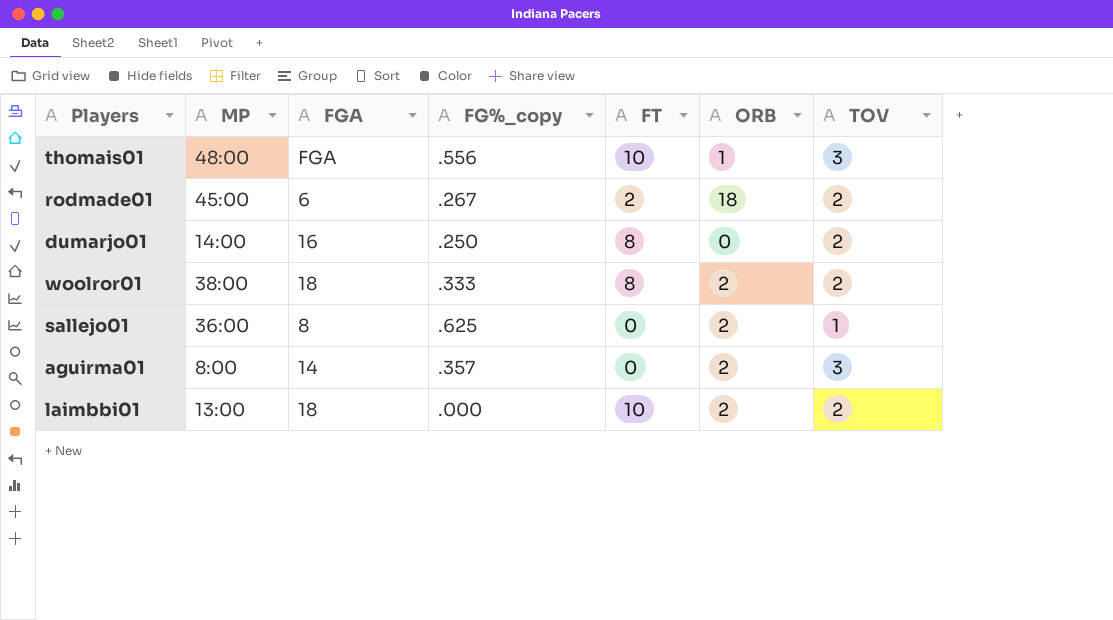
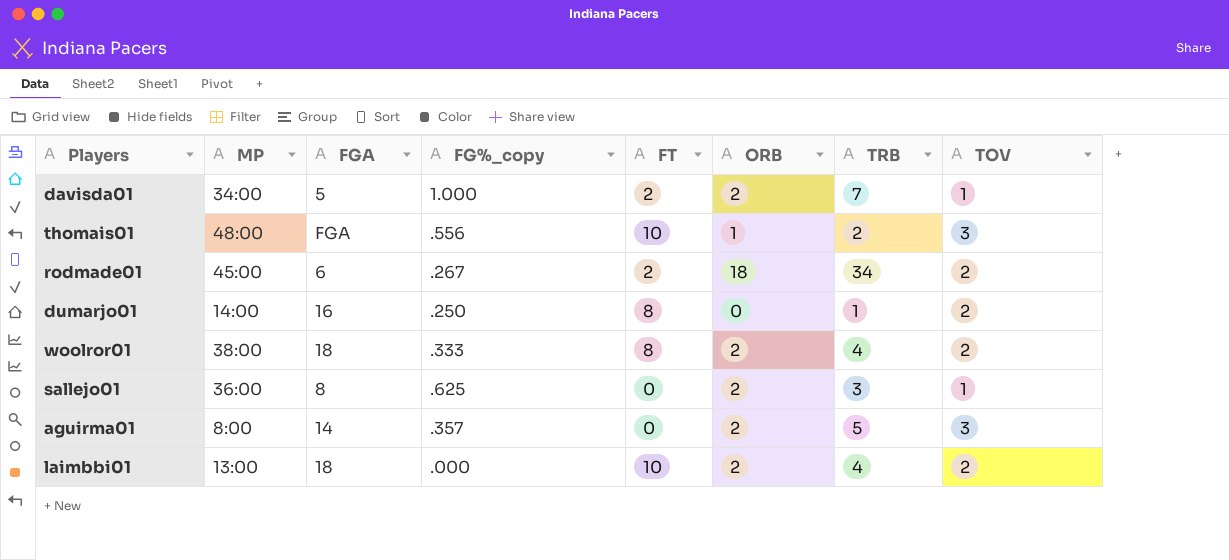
column TRB | position: none -> 7
row davisda01: none -> 34:00 | 5 | 1.000 | 2 | 2 | 7 | 1

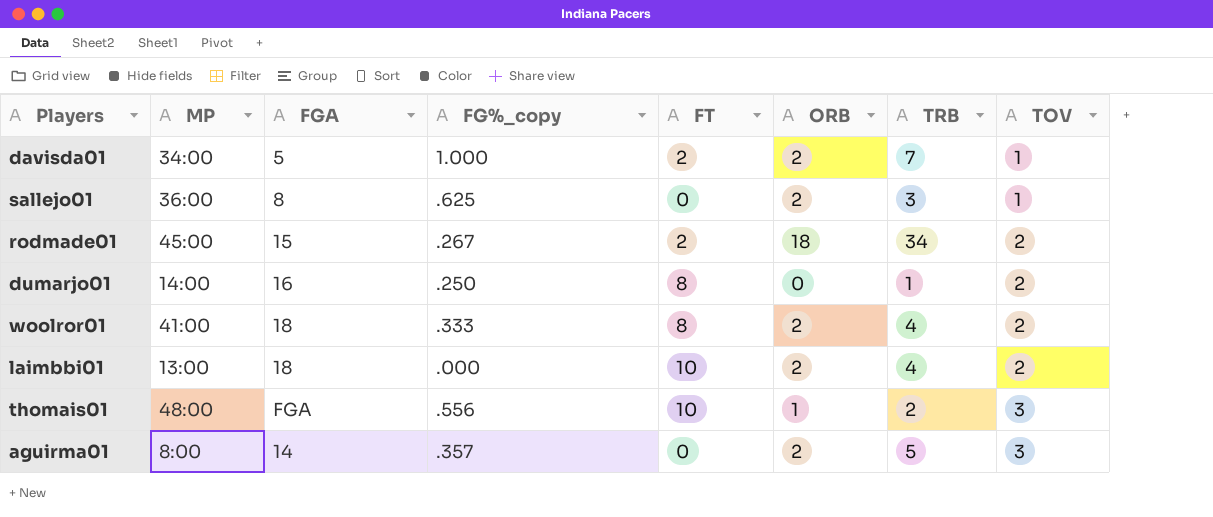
row order: none -> TOV ascending
rodmade01 | FGA: 6 -> 15
woolror01 | MP: 38:00 -> 41:00

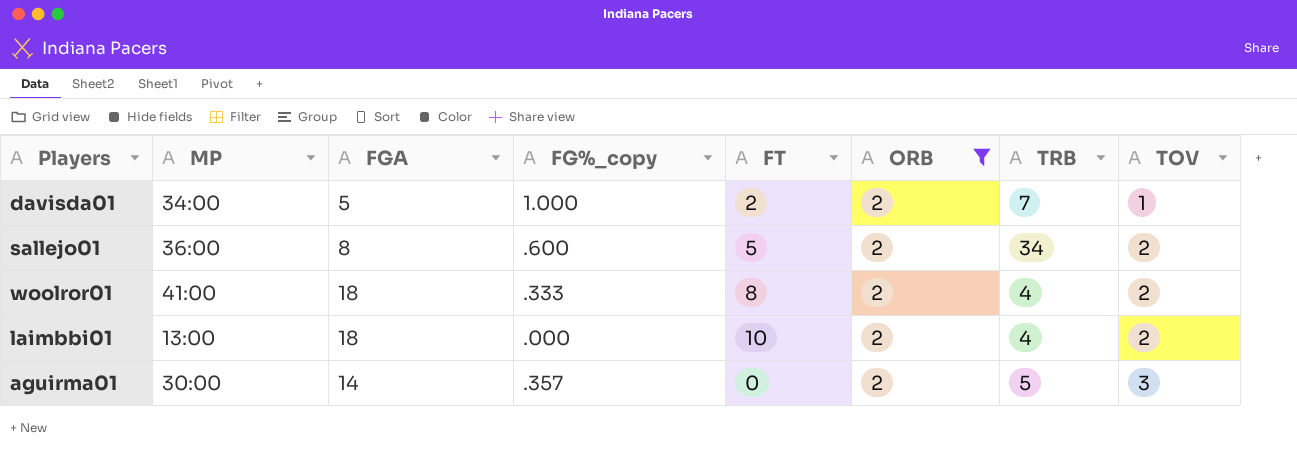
filter: none -> ORB = 2
sallejo01 | FG%_copy: .625 -> .600
sallejo01 | FT: 0 -> 5
sallejo01 | TRB: 3 -> 34
sallejo01 | TOV: 1 -> 2
aguirma01 | MP: 8:00 -> 30:00

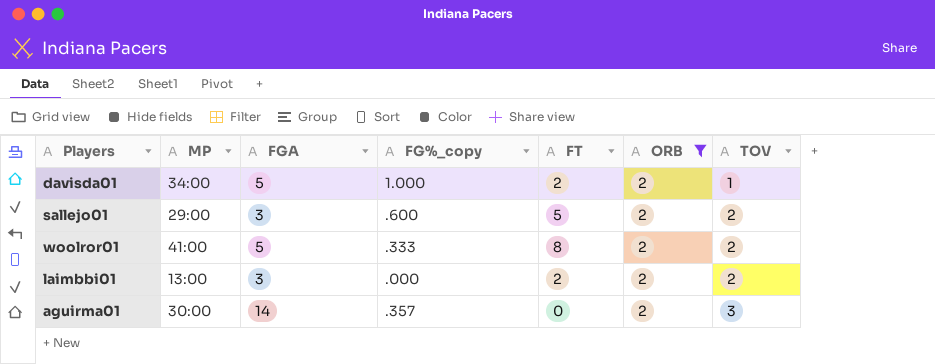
column TRB | position: 7 -> none
sallejo01 | MP: 36:00 -> 29:00
sallejo01 | FGA: 8 -> 3
woolror01 | FGA: 18 -> 5
laimbbi01 | FGA: 18 -> 3
laimbbi01 | FT: 10 -> 2

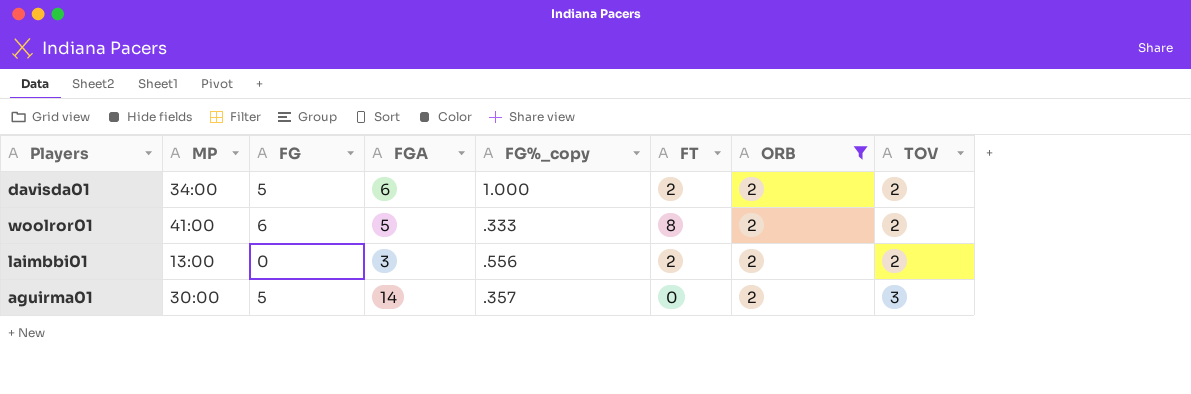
column FG | position: none -> 3
row sallejo01: 29:00 | 3 | .600 | 5 | 2 | 2 -> none
davisda01 | FGA: 5 -> 6
davisda01 | TOV: 1 -> 2
laimbbi01 | FG%_copy: .000 -> .556

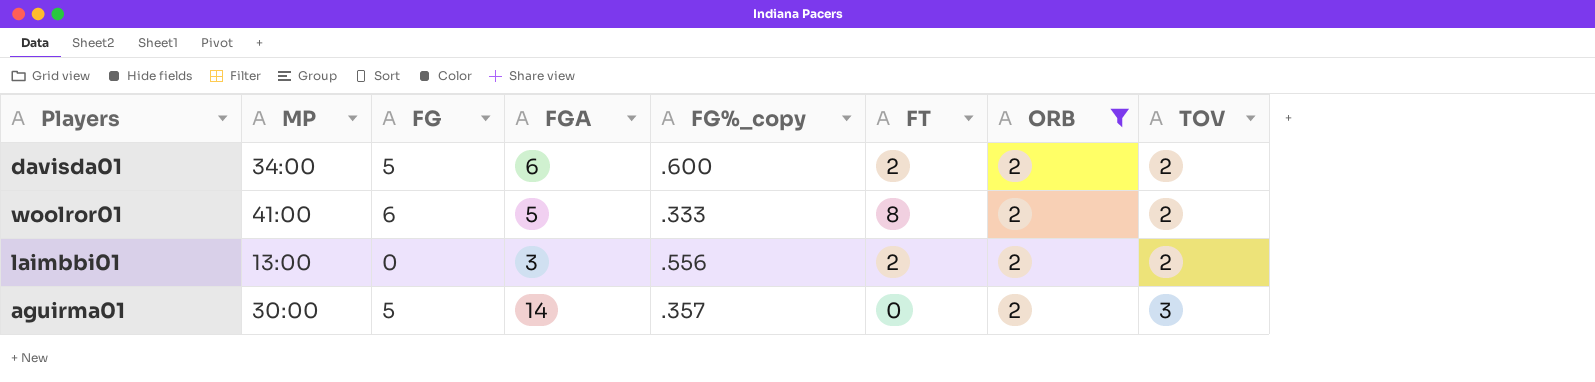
davisda01 | FG%_copy: 1.000 -> .600

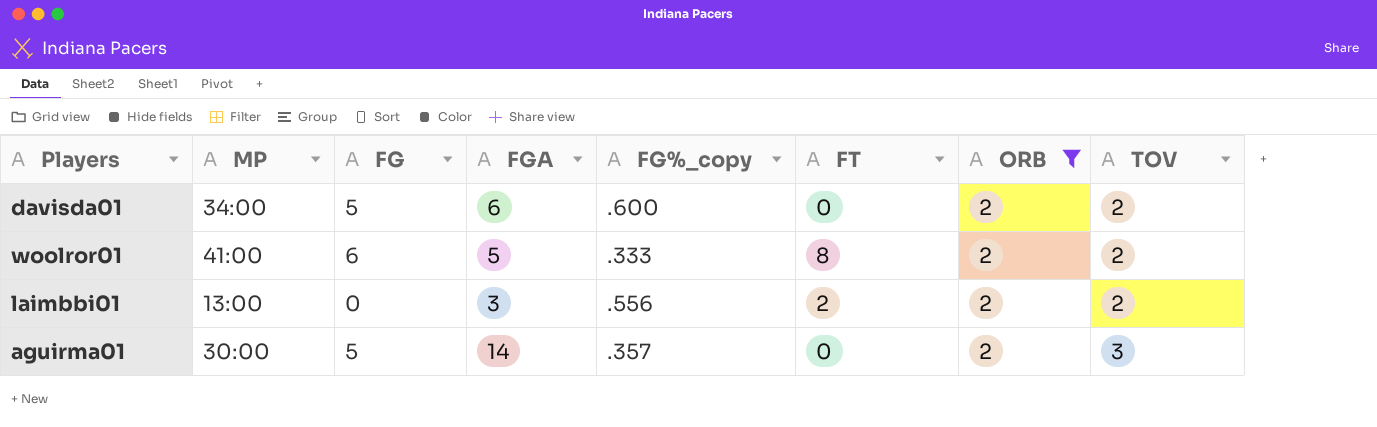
davisda01 | FT: 2 -> 0

